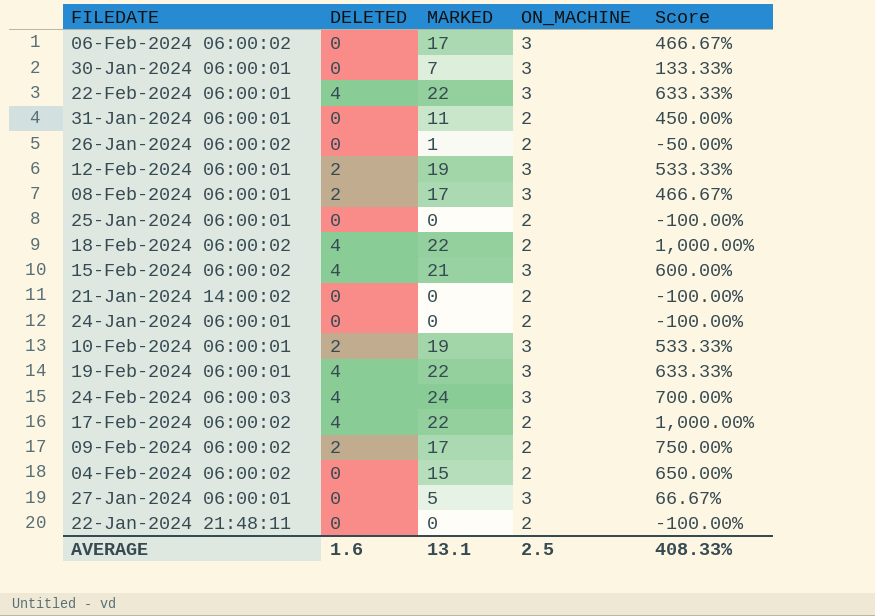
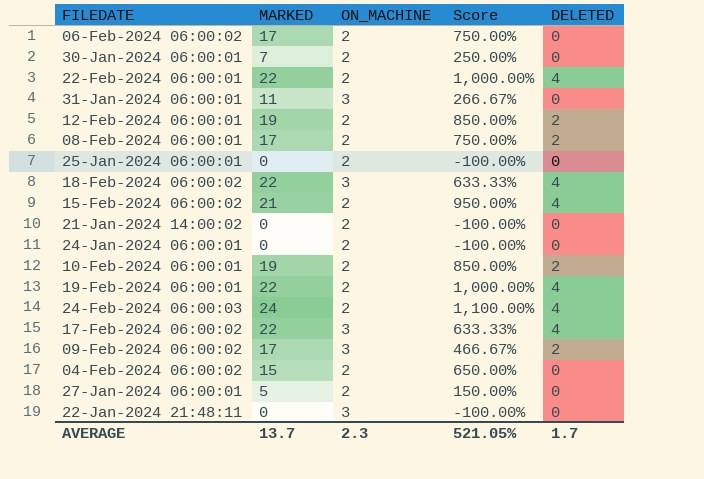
column DELETED | position: 2 -> 5
row 26-Jan-2024 06:00:02: 0 | 1 | 2 | -50.00% -> none
06-Feb-2024 06:00:02 | ON_MACHINE: 3 -> 2
06-Feb-2024 06:00:02 | Score: 466.67% -> 750.00%
30-Jan-2024 06:00:01 | ON_MACHINE: 3 -> 2
30-Jan-2024 06:00:01 | Score: 133.33% -> 250.00%
22-Feb-2024 06:00:01 | ON_MACHINE: 3 -> 2
22-Feb-2024 06:00:01 | Score: 633.33% -> 1,000.00%
31-Jan-2024 06:00:01 | ON_MACHINE: 2 -> 3
31-Jan-2024 06:00:01 | Score: 450.00% -> 266.67%
12-Feb-2024 06:00:01 | ON_MACHINE: 3 -> 2
12-Feb-2024 06:00:01 | Score: 533.33% -> 850.00%
08-Feb-2024 06:00:01 | ON_MACHINE: 3 -> 2
08-Feb-2024 06:00:01 | Score: 466.67% -> 750.00%
18-Feb-2024 06:00:02 | ON_MACHINE: 2 -> 3
18-Feb-2024 06:00:02 | Score: 1,000.00% -> 633.33%
15-Feb-2024 06:00:02 | ON_MACHINE: 3 -> 2
15-Feb-2024 06:00:02 | Score: 600.00% -> 950.00%
10-Feb-2024 06:00:01 | ON_MACHINE: 3 -> 2
10-Feb-2024 06:00:01 | Score: 533.33% -> 850.00%
19-Feb-2024 06:00:01 | ON_MACHINE: 3 -> 2
19-Feb-2024 06:00:01 | Score: 633.33% -> 1,000.00%
24-Feb-2024 06:00:03 | ON_MACHINE: 3 -> 2
24-Feb-2024 06:00:03 | Score: 700.00% -> 1,100.00%
17-Feb-2024 06:00:02 | ON_MACHINE: 2 -> 3
17-Feb-2024 06:00:02 | Score: 1,000.00% -> 633.33%
09-Feb-2024 06:00:02 | ON_MACHINE: 2 -> 3
09-Feb-2024 06:00:02 | Score: 750.00% -> 466.67%
27-Jan-2024 06:00:01 | ON_MACHINE: 3 -> 2
27-Jan-2024 06:00:01 | Score: 66.67% -> 150.00%
22-Jan-2024 21:48:11 | ON_MACHINE: 2 -> 3
AVERAGE | MARKED: 13.1 -> 13.7
AVERAGE | ON_MACHINE: 2.5 -> 2.3
AVERAGE | Score: 408.33% -> 521.05%
AVERAGE | DELETED: 1.6 -> 1.7

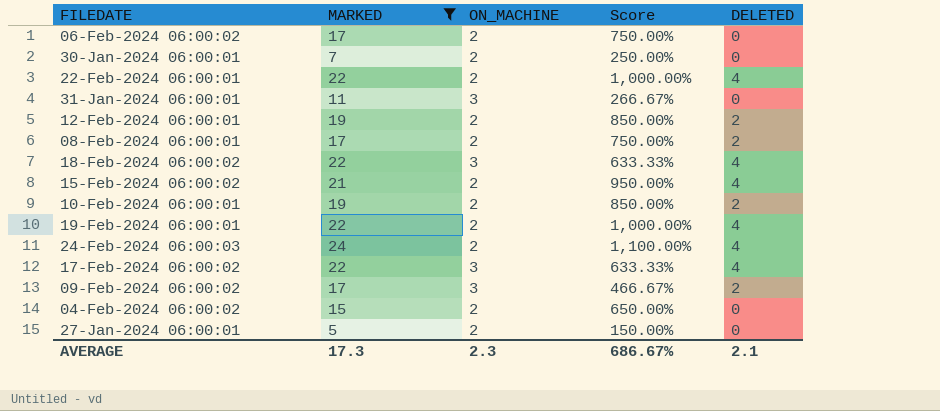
filter: none -> MARKED != 0
AVERAGE | MARKED: 13.7 -> 17.3
AVERAGE | Score: 521.05% -> 686.67%
AVERAGE | DELETED: 1.7 -> 2.1

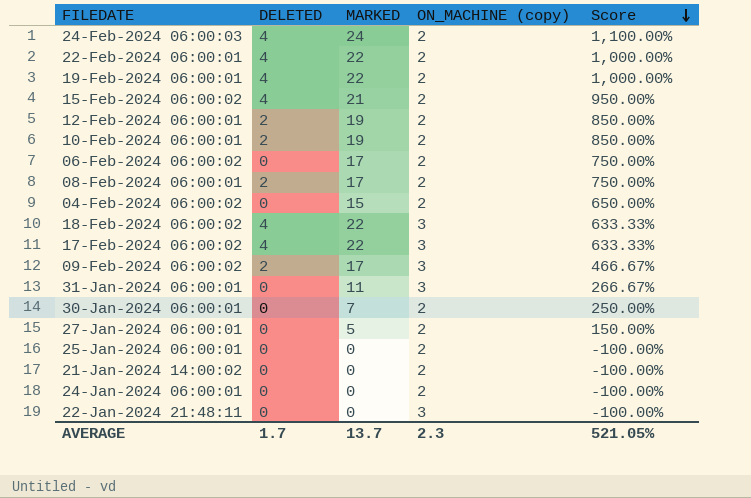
filter: MARKED != 0 -> none
row order: none -> Score descending
column DELETED | position: 5 -> 2
column name: ON_MACHINE -> ON_MACHINE (copy)
AVERAGE | DELETED: 2.1 -> 1.7
AVERAGE | MARKED: 17.3 -> 13.7
AVERAGE | Score: 686.67% -> 521.05%

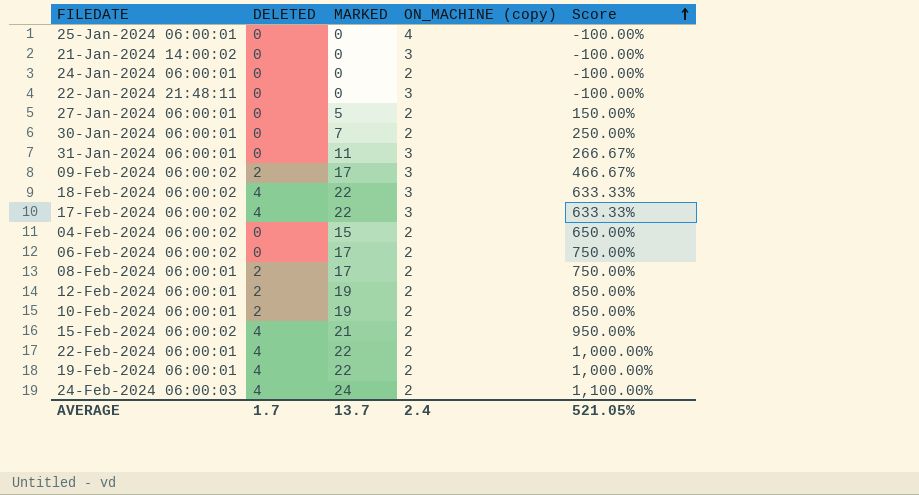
row order: Score descending -> Score ascending
25-Jan-2024 06:00:01 | ON_MACHINE (copy): 2 -> 4
21-Jan-2024 14:00:02 | ON_MACHINE (copy): 2 -> 3
AVERAGE | ON_MACHINE (copy): 2.3 -> 2.4

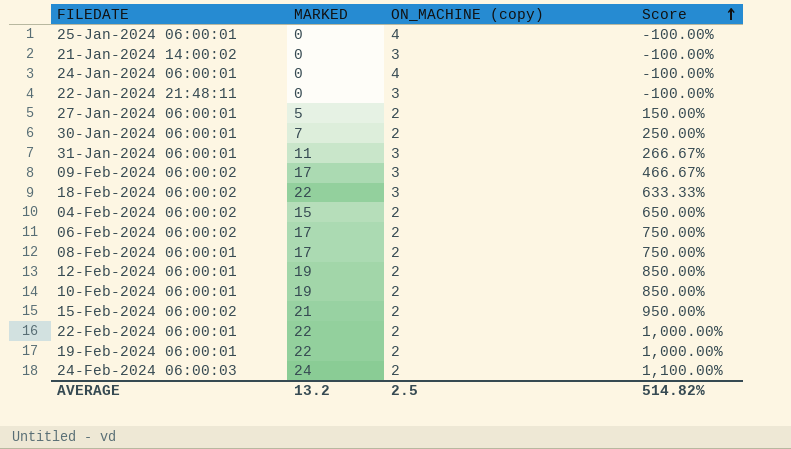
column DELETED | position: 2 -> none
row 17-Feb-2024 06:00:02: 4 | 22 | 3 | 633.33% -> none
24-Jan-2024 06:00:01 | ON_MACHINE (copy): 2 -> 4
AVERAGE | MARKED: 13.7 -> 13.2
AVERAGE | ON_MACHINE (copy): 2.4 -> 2.5
AVERAGE | Score: 521.05% -> 514.82%

